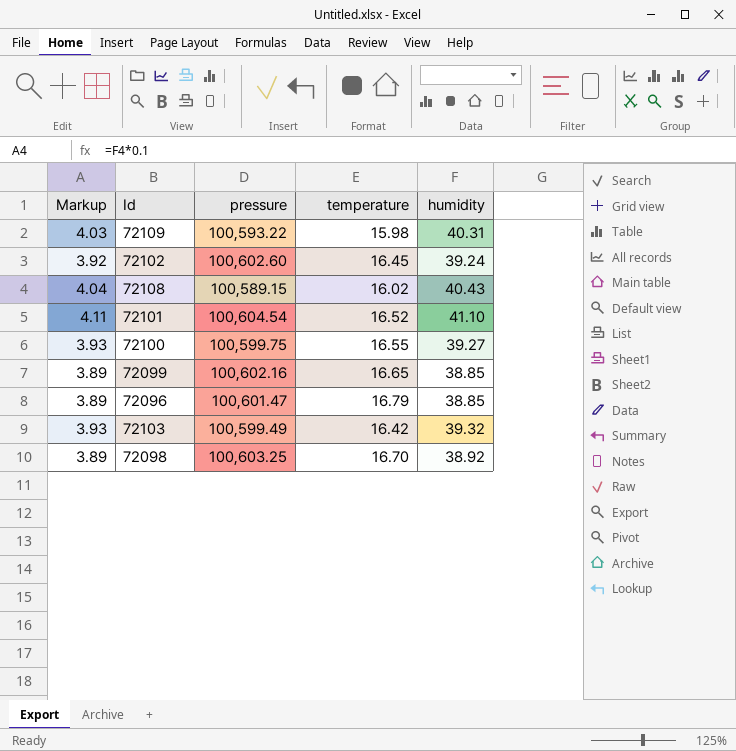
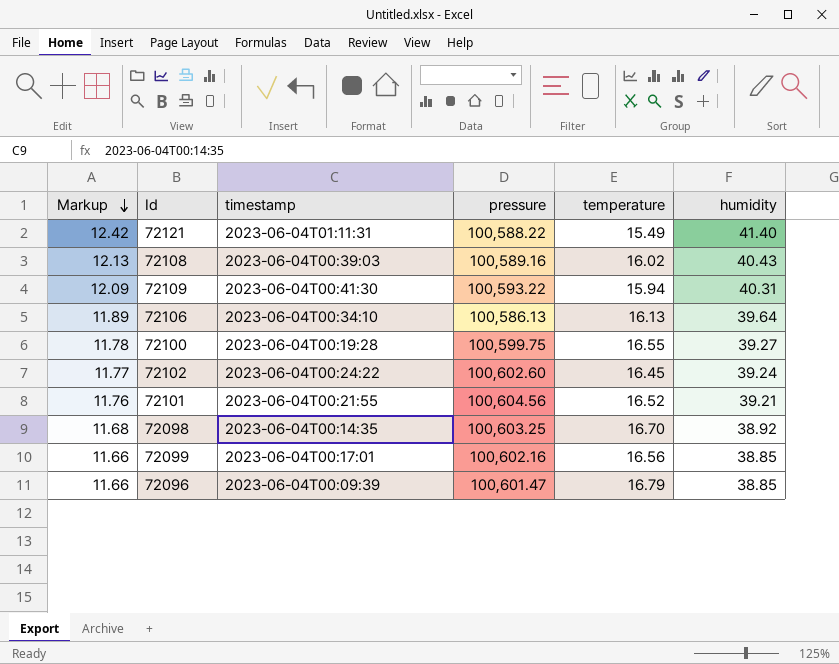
row order: none -> Markup descending
column Markup | formula: [humidity] * 0.1 -> [humidity] * 0.3
column timestamp | position: none -> 3
row 72103: 3.93 | 100,599.49 | 16.42 | 39.32 -> none
row 72121: none -> 12.42 | 2023-06-04T01:11:31 | 100,588.22 | 15.49 | 41.40
72108 | pressure: 100,589.15 -> 100,589.16
72109 | temperature: 15.98 -> 15.94
row 72106: none -> 11.89 | 2023-06-04T00:34:10 | 100,586.13 | 16.13 | 39.64
72101 | pressure: 100,604.54 -> 100,604.56
72101 | humidity: 41.10 -> 39.21
72099 | temperature: 16.65 -> 16.56

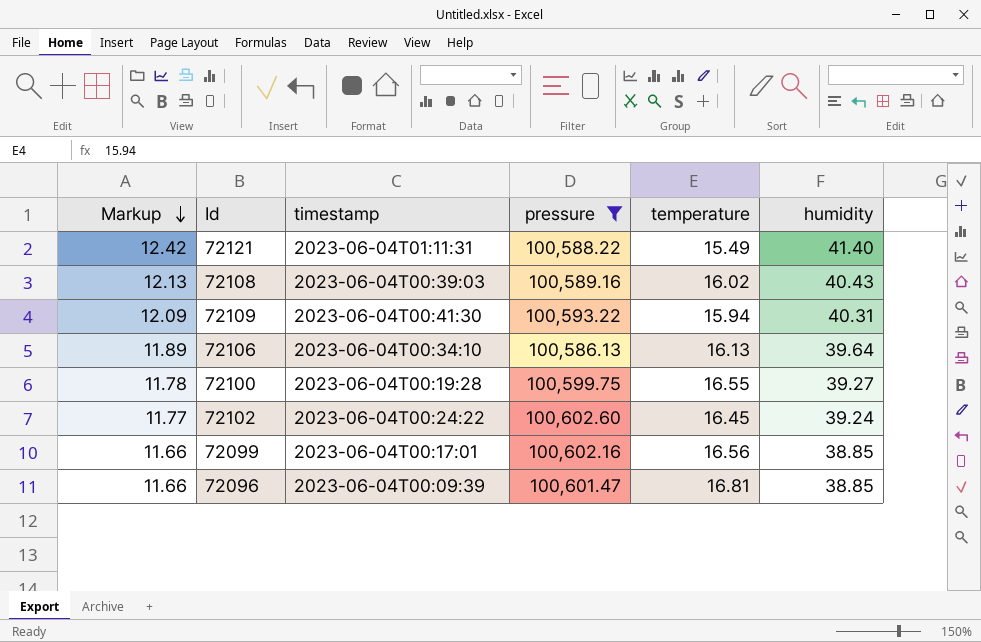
filter: none -> pressure <= 100,602.60
72096 | temperature: 16.79 -> 16.81

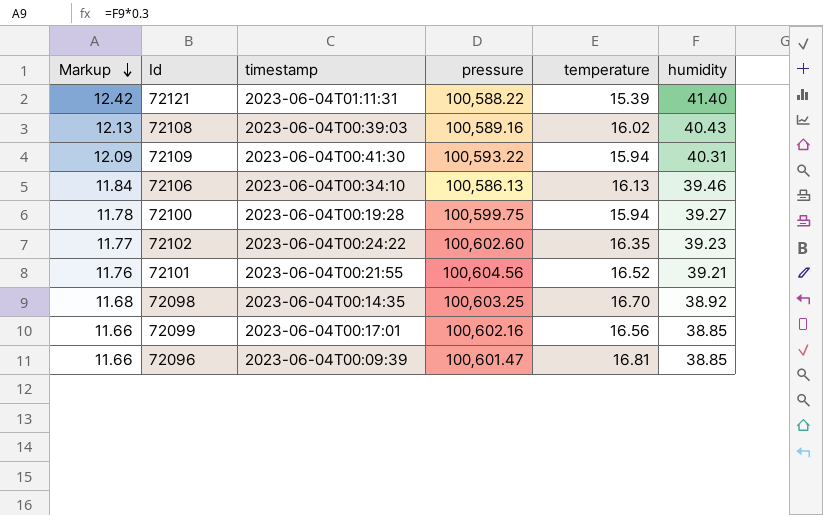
filter: pressure <= 100,602.60 -> none
72121 | temperature: 15.49 -> 15.39
72106 | Markup: 11.89 -> 11.84
72106 | humidity: 39.64 -> 39.46
72100 | temperature: 16.55 -> 15.94
72102 | temperature: 16.45 -> 16.35
72102 | humidity: 39.24 -> 39.23

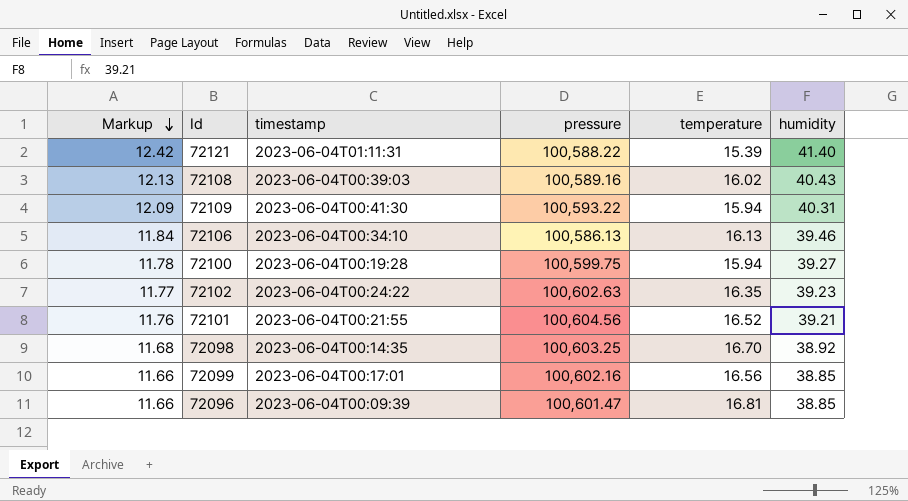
72102 | pressure: 100,602.60 -> 100,602.63

